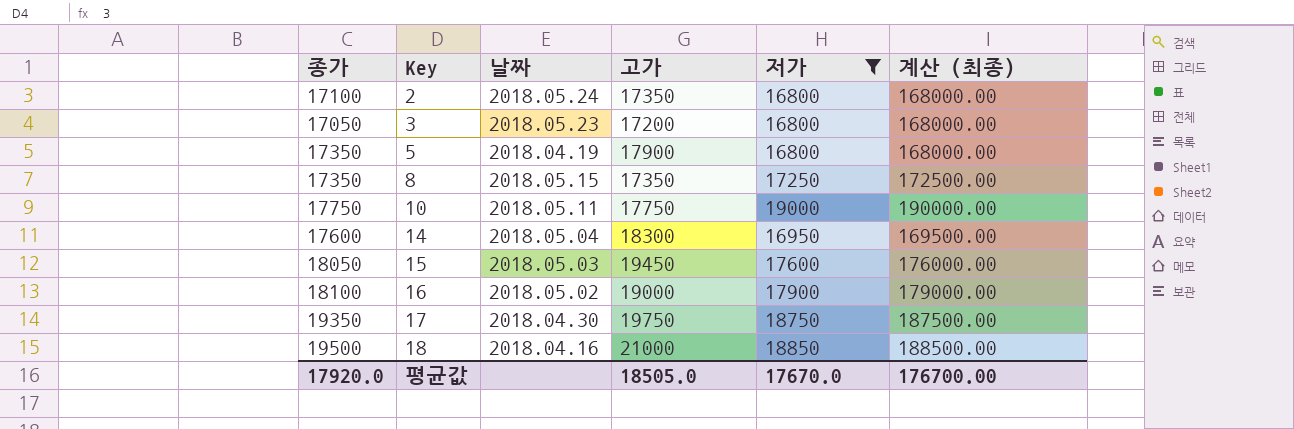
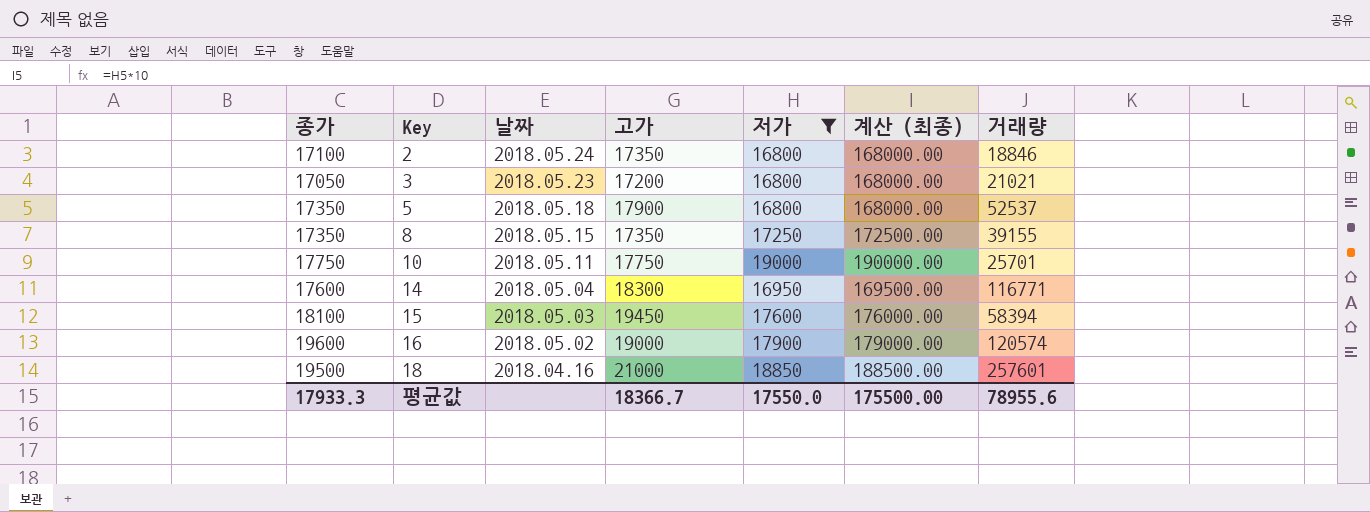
column 거래량 | position: none -> 7
row 17: 19350 | 2018.04.30 | 19750 | 18750 | 187500.00 -> none
5 | 날짜: 2018.04.19 -> 2018.05.18
15 | 종가: 18050 -> 18100
16 | 종가: 18100 -> 19600
평균값 | 종가: 17920.0 -> 17933.3
평균값 | 고가: 18505.0 -> 18366.7
평균값 | 저가: 17670.0 -> 17550.0
평균값 | 계산 (최종): 176700.00 -> 175500.00

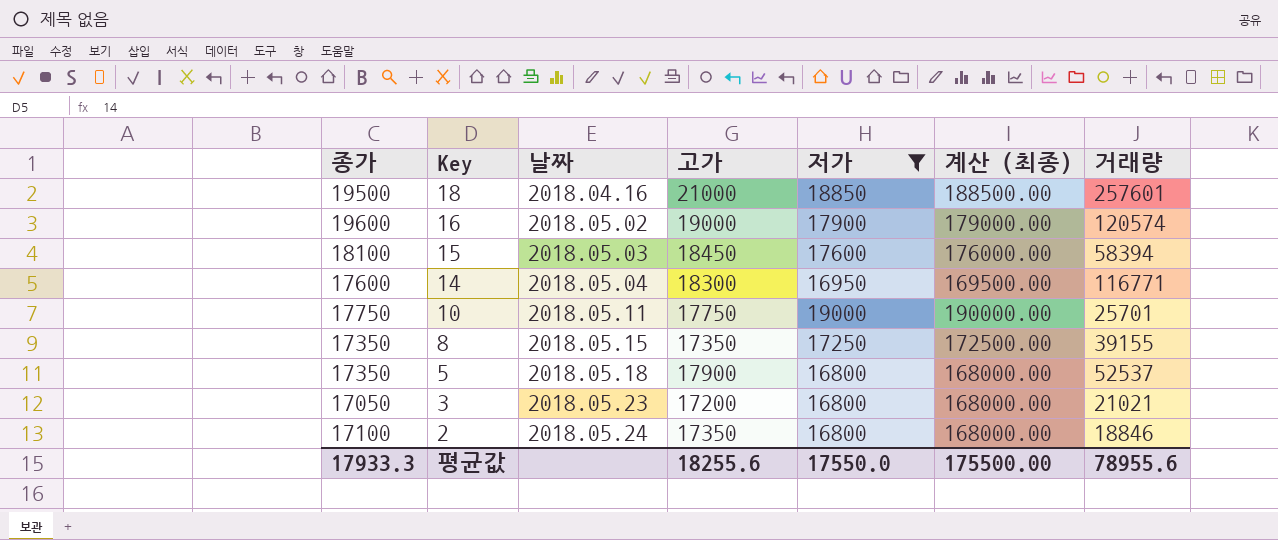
row order: Key ascending -> Key descending
15 | 고가: 19450 -> 18450
평균값 | 고가: 18366.7 -> 18255.6

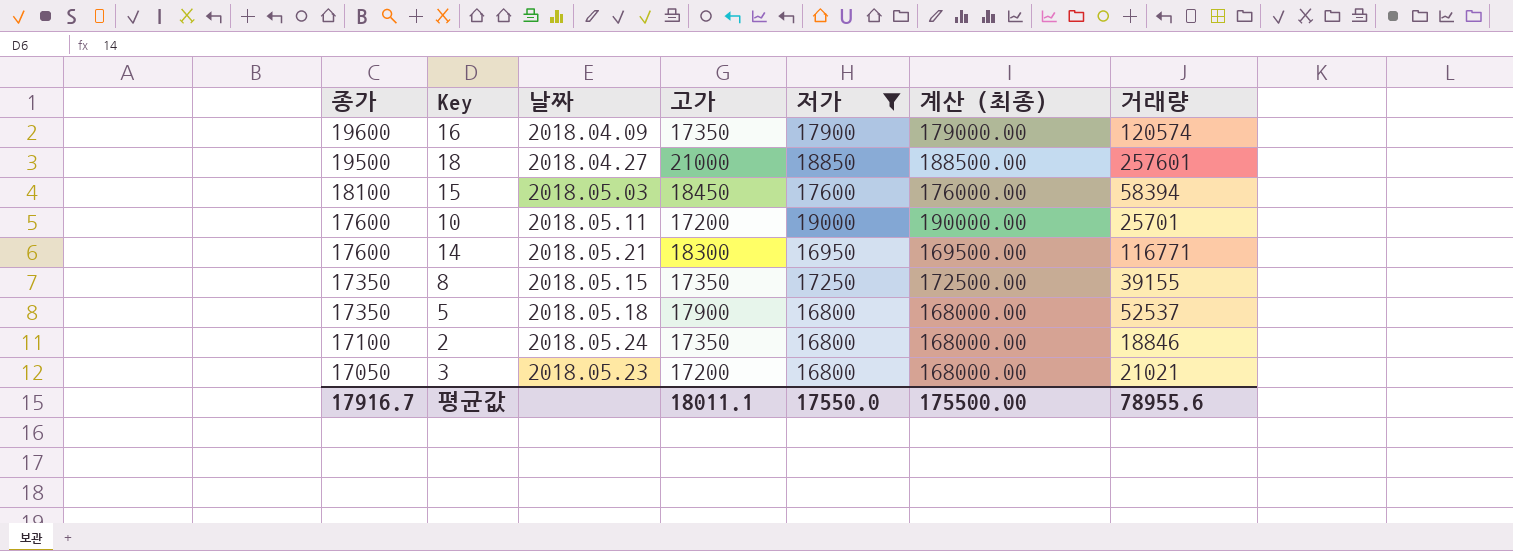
row order: Key descending -> 종가 descending
16 | 날짜: 2018.05.02 -> 2018.04.09
16 | 고가: 19000 -> 17350
18 | 날짜: 2018.04.16 -> 2018.04.27
10 | 종가: 17750 -> 17600
10 | 고가: 17750 -> 17200
14 | 날짜: 2018.05.04 -> 2018.05.21
평균값 | 종가: 17933.3 -> 17916.7
평균값 | 고가: 18255.6 -> 18011.1

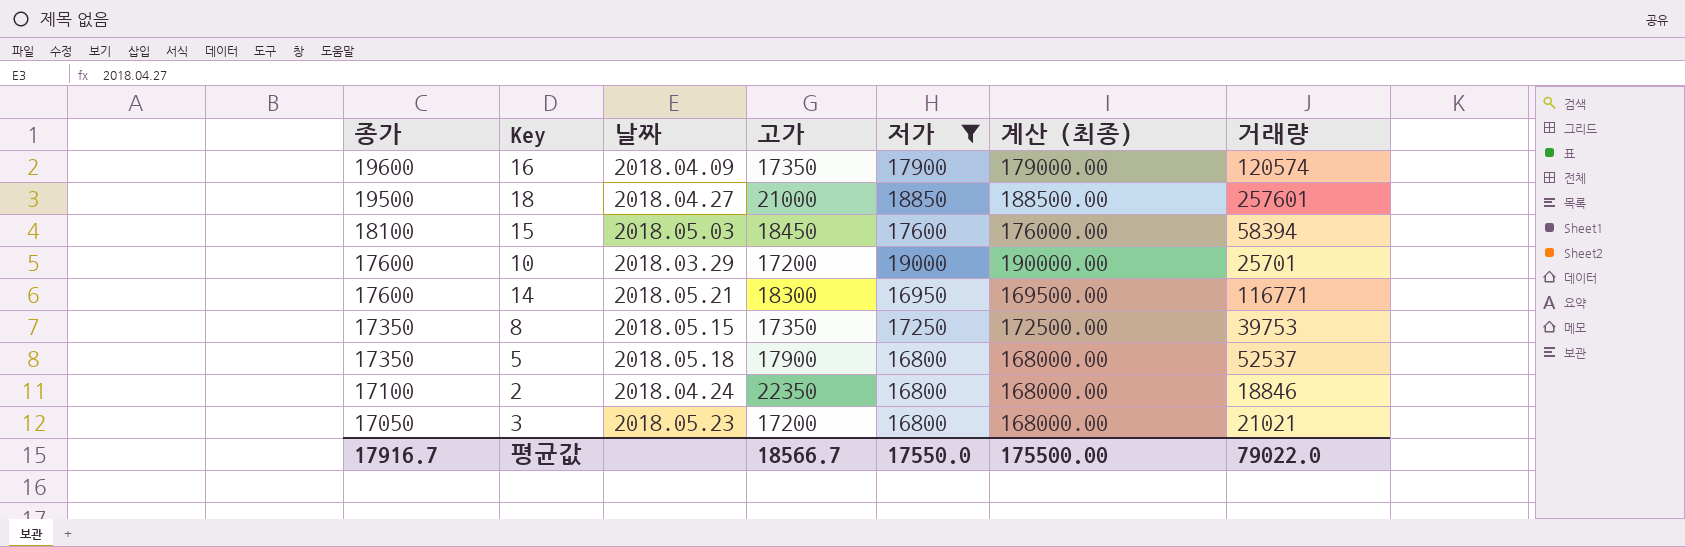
10 | 날짜: 2018.05.11 -> 2018.03.29
8 | 거래량: 39155 -> 39753
2 | 날짜: 2018.05.24 -> 2018.04.24
2 | 고가: 17350 -> 22350
평균값 | 고가: 18011.1 -> 18566.7
평균값 | 거래량: 78955.6 -> 79022.0

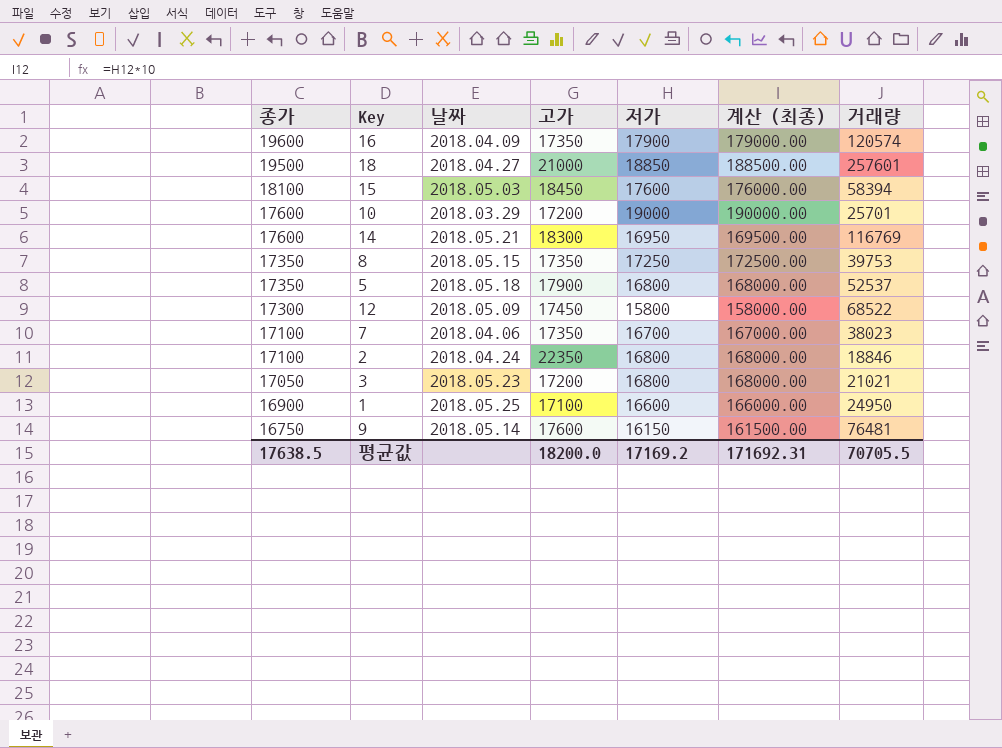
filter: 저가 >= 16800 -> none
14 | 거래량: 116771 -> 116769
평균값 | 종가: 17916.7 -> 17638.5
평균값 | 고가: 18566.7 -> 18200.0
평균값 | 저가: 17550.0 -> 17169.2
평균값 | 계산 (최종): 175500.00 -> 171692.31
평균값 | 거래량: 79022.0 -> 70705.5

